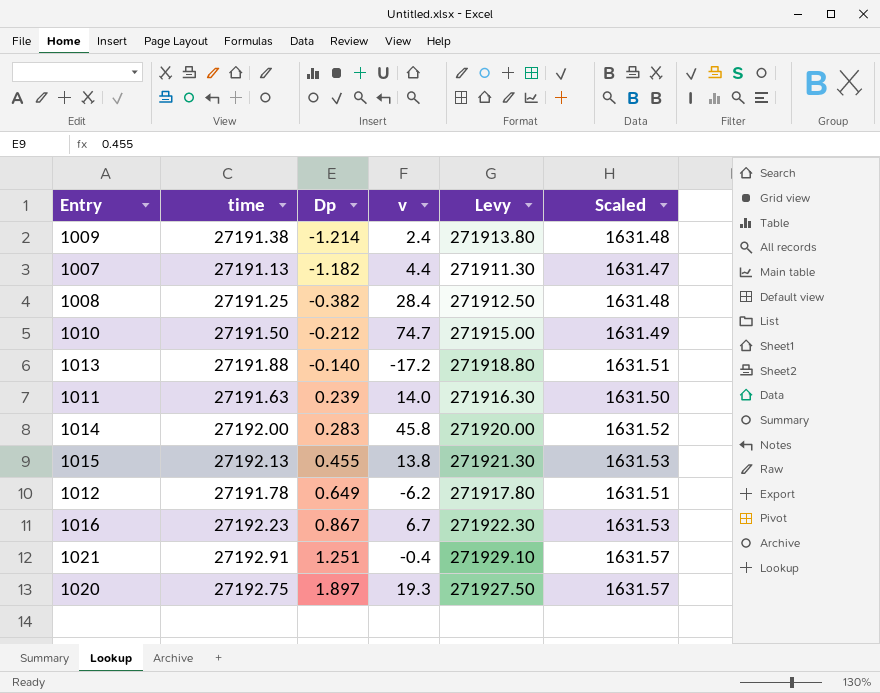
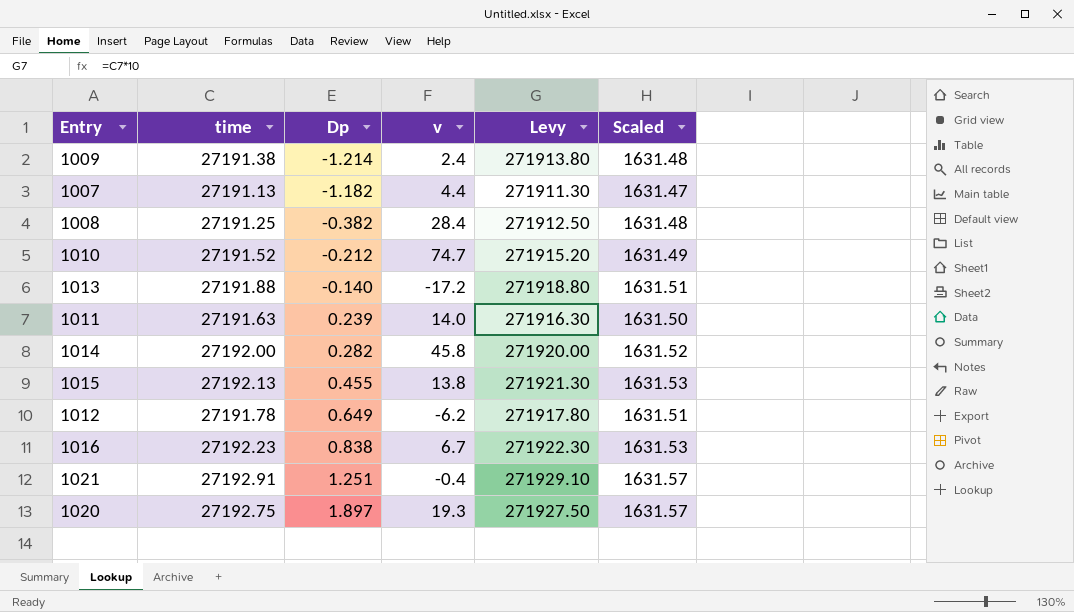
1010 | time: 27191.50 -> 27191.52
1010 | Levy: 271915.00 -> 271915.20
1014 | Dp: 0.283 -> 0.282
1016 | Dp: 0.867 -> 0.838

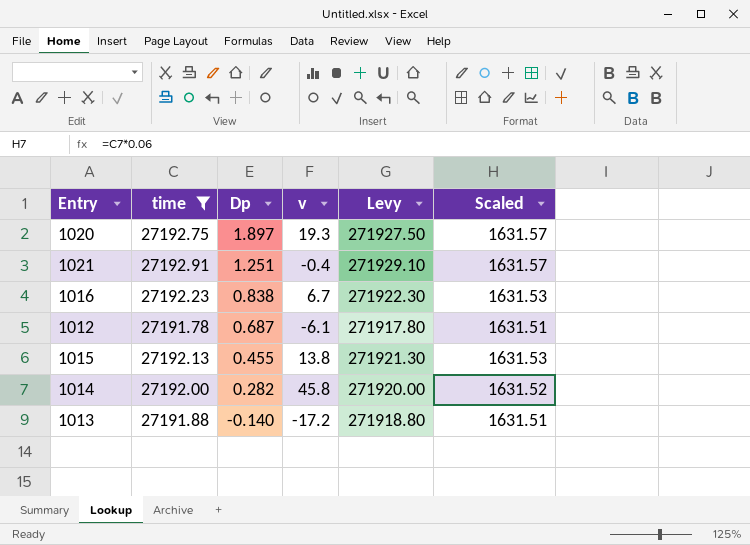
filter: none -> time >= 27191.78
row order: Dp ascending -> Dp descending
1012 | Dp: 0.649 -> 0.687
1012 | v: -6.2 -> -6.1

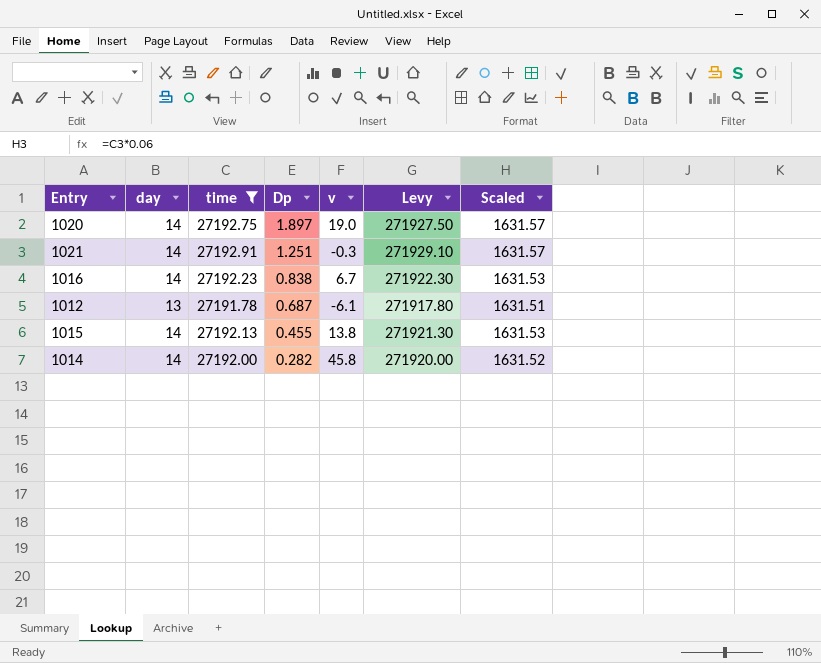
column day | position: none -> 2
row 1013: 27191.88 | -0.140 | -17.2 | 271918.80 | 1631.51 -> none
1020 | v: 19.3 -> 19.0
1021 | v: -0.4 -> -0.3

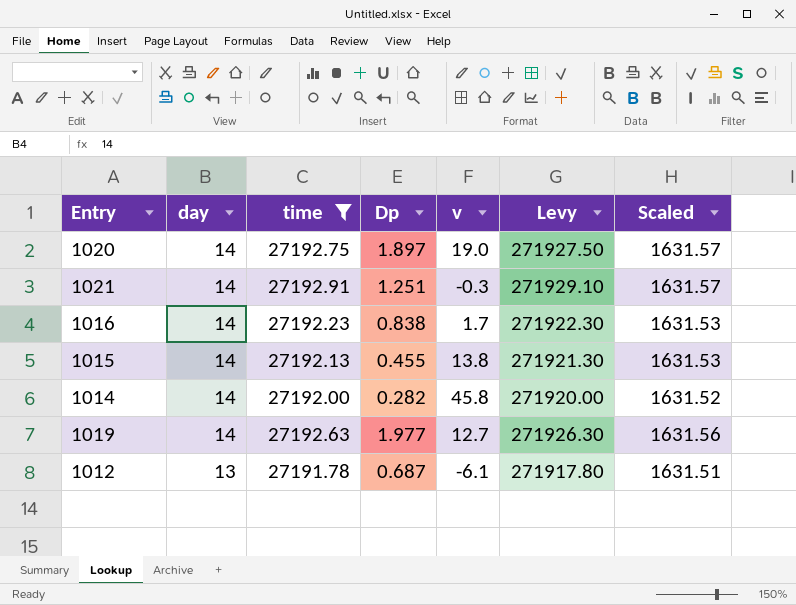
row order: Dp descending -> day descending
1016 | v: 6.7 -> 1.7
row 1019: none -> 14 | 27192.63 | 1.977 | 12.7 | 271926.30 | 1631.56

